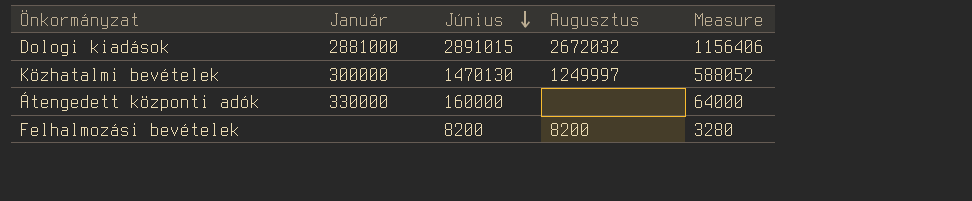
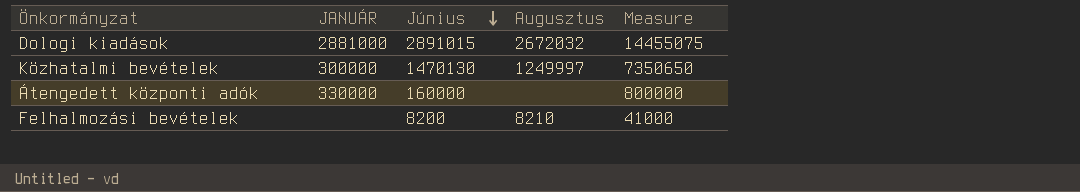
column name: Január -> JANUÁR
column Measure | formula: [Június] * 0.4 -> [Június] * 5
Felhalmozási bevételek | Augusztus: 8200 -> 8210

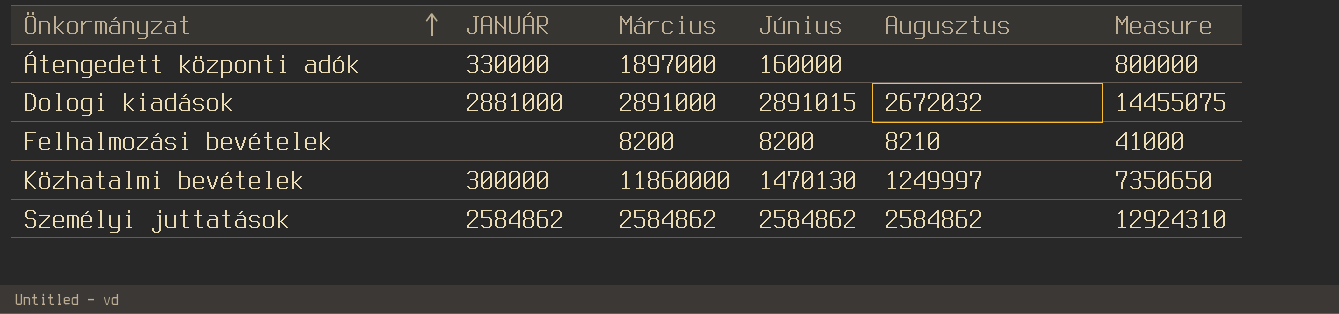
row order: Június descending -> Önkormányzat ascending
column Március | position: none -> 3
row Személyi juttatások: none -> 2584862 | 2584862 | 2584862 | 2584862 | 12924310

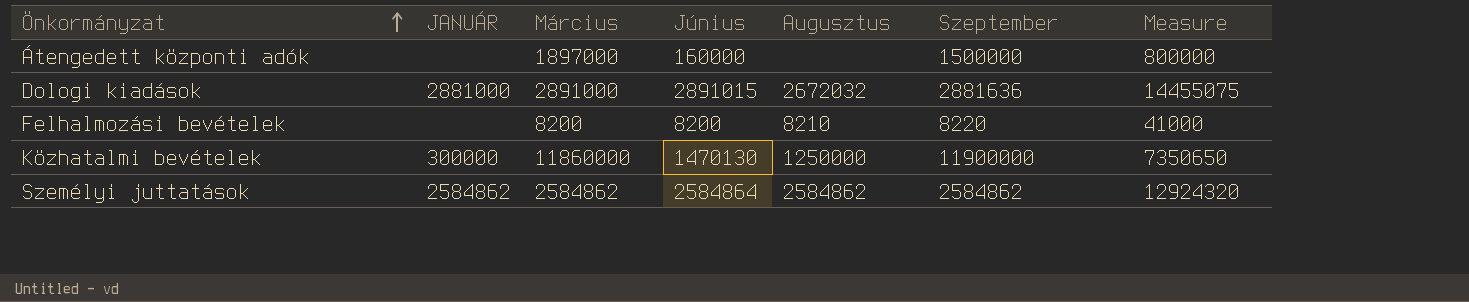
column Szeptember | position: none -> 6
Átengedett központi adók | JANUÁR: 330000 -> none
Közhatalmi bevételek | Augusztus: 1249997 -> 1250000
Személyi juttatások | Június: 2584862 -> 2584864
Személyi juttatások | Measure: 12924310 -> 12924320

